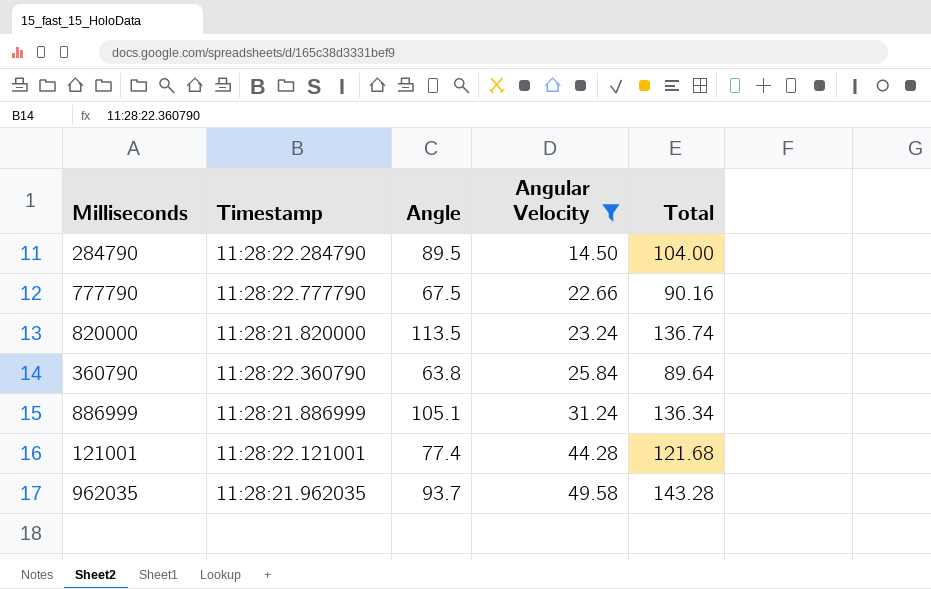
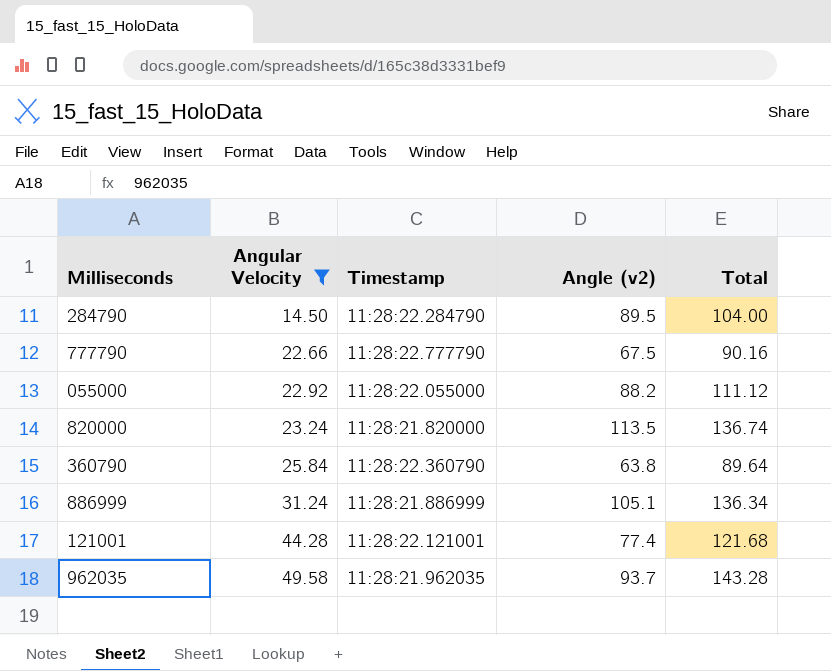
column Angular Velocity | position: 4 -> 2
column name: Angle -> Angle (v2)
row 055000: none -> 22.92 | 11:28:22.055000 | 88.2 | 111.12

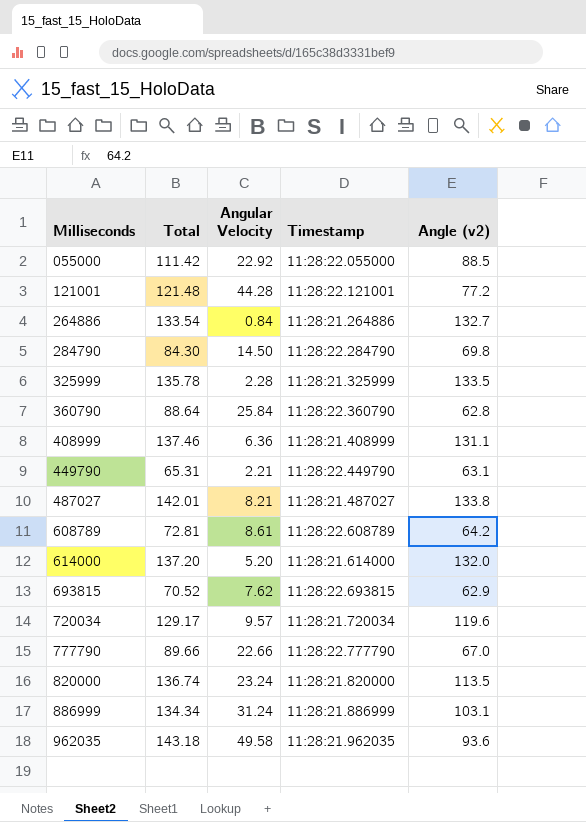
filter: Angular Velocity >= 14.50 -> none
row order: Angular Velocity ascending -> Milliseconds ascending
column Total | position: 5 -> 2
055000 | Total: 111.12 -> 111.42
055000 | Angle (v2): 88.2 -> 88.5
121001 | Total: 121.68 -> 121.48
121001 | Angle (v2): 77.4 -> 77.2
284790 | Total: 104.00 -> 84.30
284790 | Angle (v2): 89.5 -> 69.8
360790 | Total: 89.64 -> 88.64
360790 | Angle (v2): 63.8 -> 62.8
777790 | Total: 90.16 -> 89.66
777790 | Angle (v2): 67.5 -> 67.0
886999 | Total: 136.34 -> 134.34
886999 | Angle (v2): 105.1 -> 103.1
962035 | Total: 143.28 -> 143.18
962035 | Angle (v2): 93.7 -> 93.6

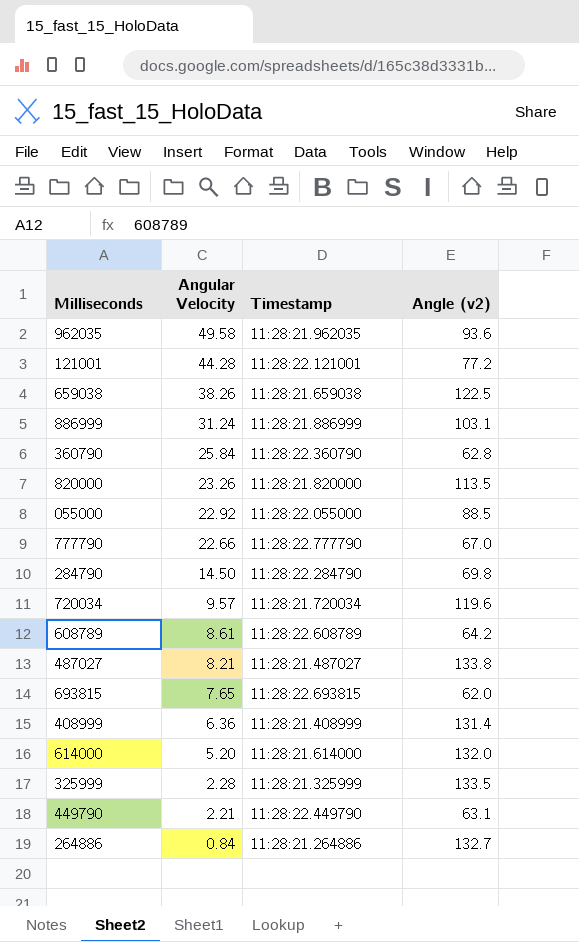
row order: Milliseconds ascending -> Angular Velocity descending
column Total | formula: [Angular Velocity] + [Angle (v2)] -> none
row 659038: none -> 38.26 | 11:28:21.659038 | 122.5
820000 | Angular Velocity: 23.24 -> 23.26
693815 | Angular Velocity: 7.62 -> 7.65
693815 | Angle (v2): 62.9 -> 62.0
408999 | Angle (v2): 131.1 -> 131.4

